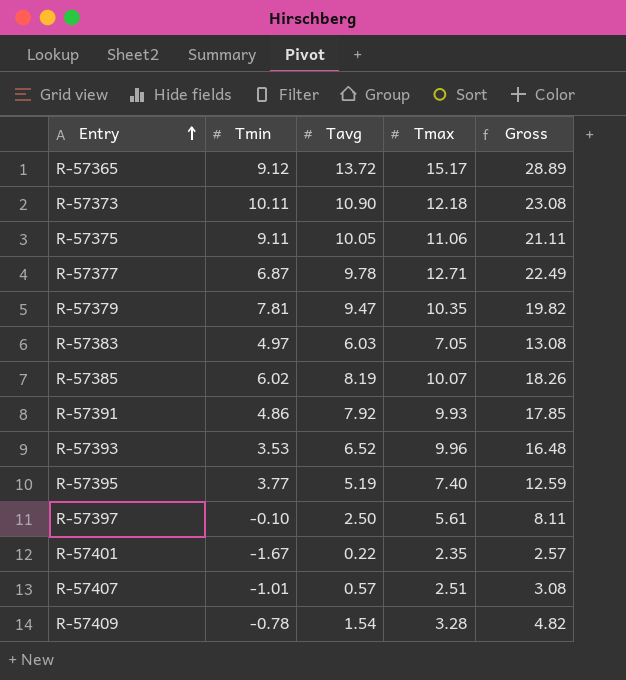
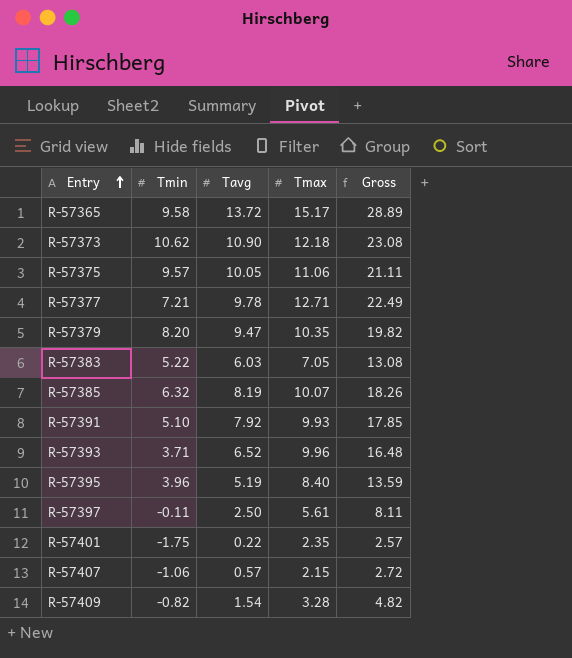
R-57365 | Tmin: 9.12 -> 9.58
R-57373 | Tmin: 10.11 -> 10.62
R-57375 | Tmin: 9.11 -> 9.57
R-57377 | Tmin: 6.87 -> 7.21
R-57379 | Tmin: 7.81 -> 8.20
R-57383 | Tmin: 4.97 -> 5.22
R-57385 | Tmin: 6.02 -> 6.32
R-57391 | Tmin: 4.86 -> 5.10
R-57393 | Tmin: 3.53 -> 3.71
R-57395 | Tmin: 3.77 -> 3.96
R-57395 | Tmax: 7.40 -> 8.40
R-57395 | Gross: 12.59 -> 13.59
R-57397 | Tmin: -0.10 -> -0.11
R-57401 | Tmin: -1.67 -> -1.75
R-57407 | Tmin: -1.01 -> -1.06
R-57407 | Tmax: 2.51 -> 2.15
R-57407 | Gross: 3.08 -> 2.72
R-57409 | Tmin: -0.78 -> -0.82

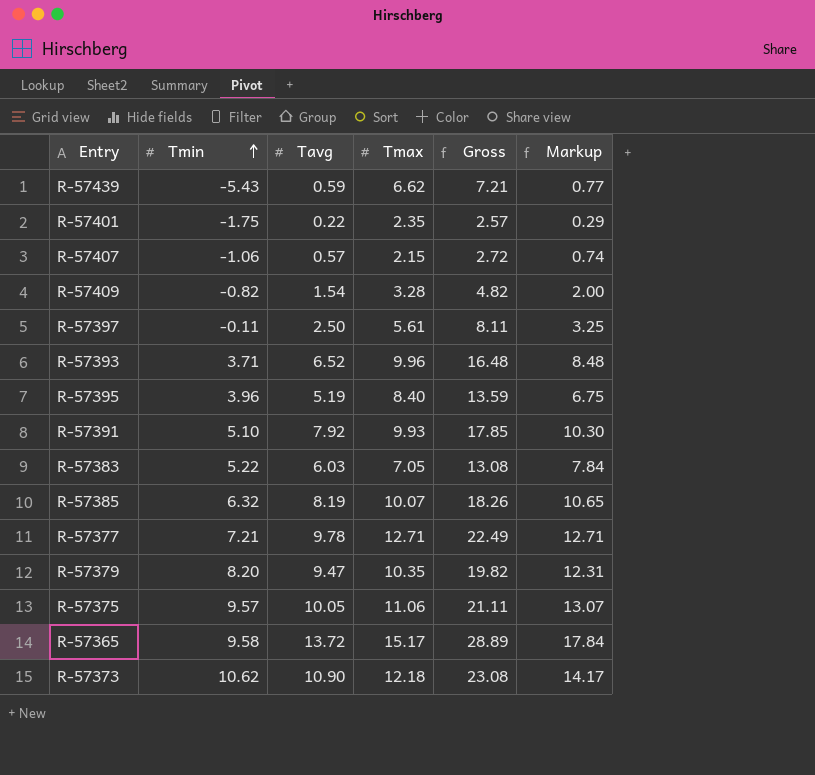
row order: Entry ascending -> Tmin ascending
column Markup | formula: none -> [Tavg] * 1.3
row R-57439: none -> -5.43 | 0.59 | 6.62 | 7.21 | 0.77

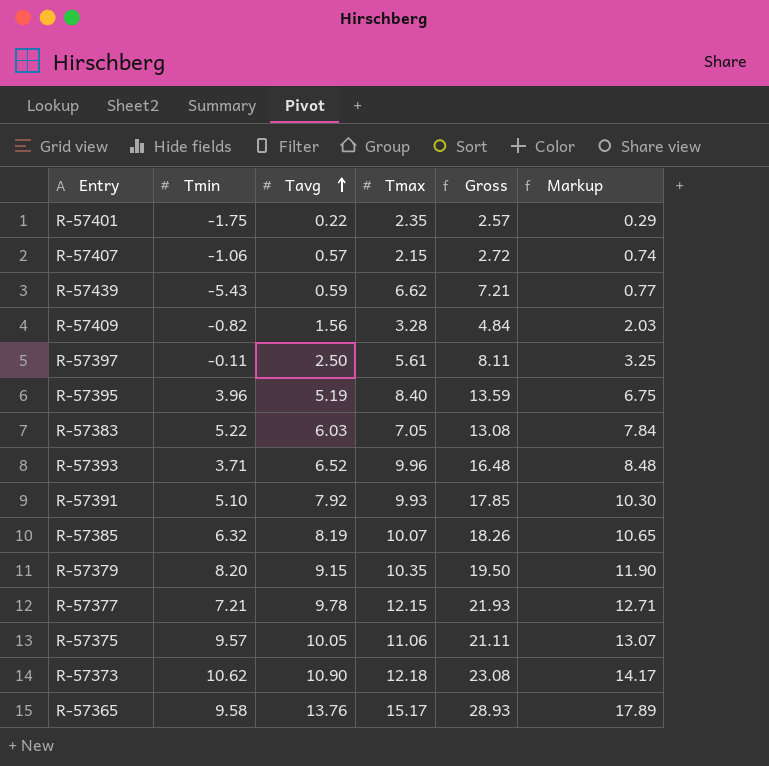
row order: Tmin ascending -> Tavg ascending
R-57409 | Tavg: 1.54 -> 1.56
R-57409 | Gross: 4.82 -> 4.84
R-57409 | Markup: 2.00 -> 2.03
R-57379 | Tavg: 9.47 -> 9.15
R-57379 | Gross: 19.82 -> 19.50
R-57379 | Markup: 12.31 -> 11.90
R-57377 | Tmax: 12.71 -> 12.15
R-57377 | Gross: 22.49 -> 21.93
R-57365 | Tavg: 13.72 -> 13.76
R-57365 | Gross: 28.89 -> 28.93
R-57365 | Markup: 17.84 -> 17.89

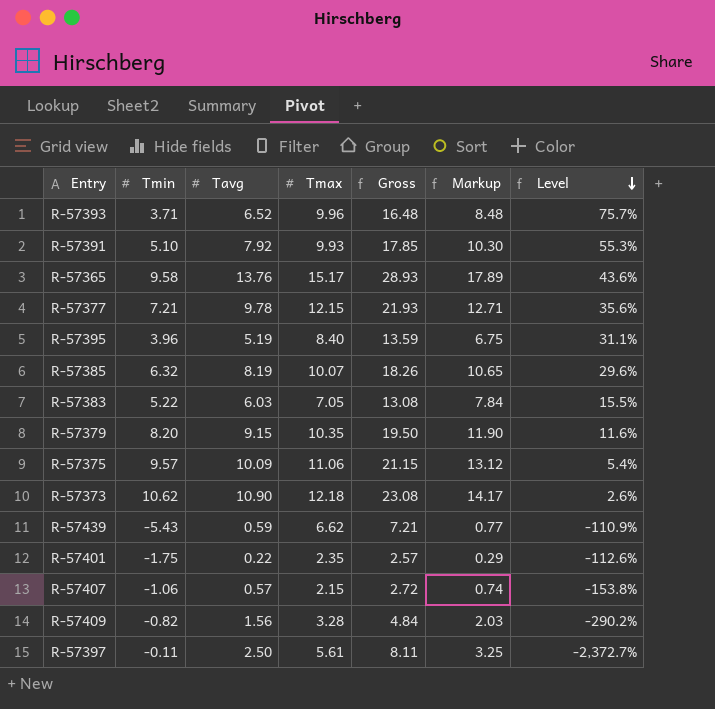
row order: Tavg ascending -> Level descending
column Level | formula: none -> ([Tavg] - [Tmin]) / [Tmin]
R-57375 | Tavg: 10.05 -> 10.09
R-57375 | Gross: 21.11 -> 21.15
R-57375 | Markup: 13.07 -> 13.12

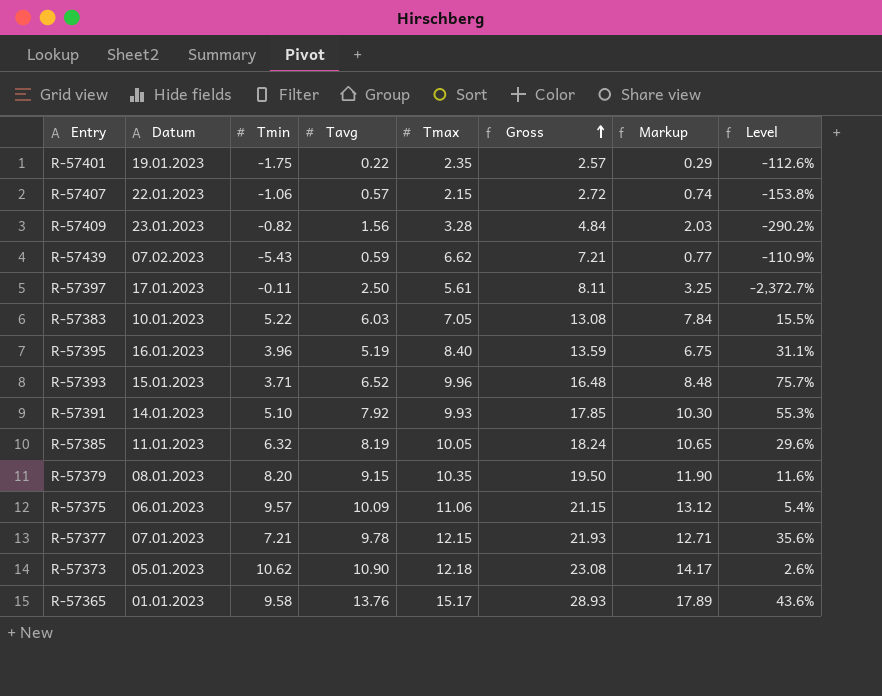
row order: Level descending -> Gross ascending
column Datum | position: none -> 2
R-57385 | Tmax: 10.07 -> 10.05
R-57385 | Gross: 18.26 -> 18.24

